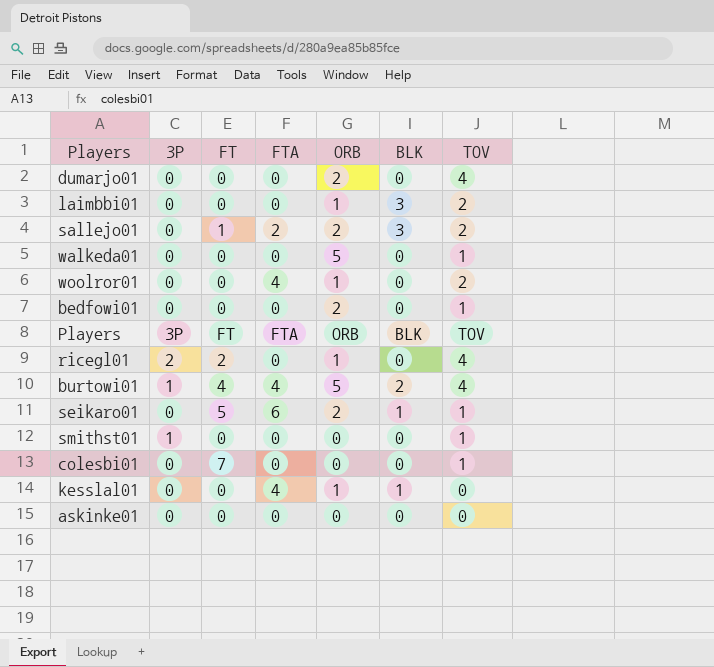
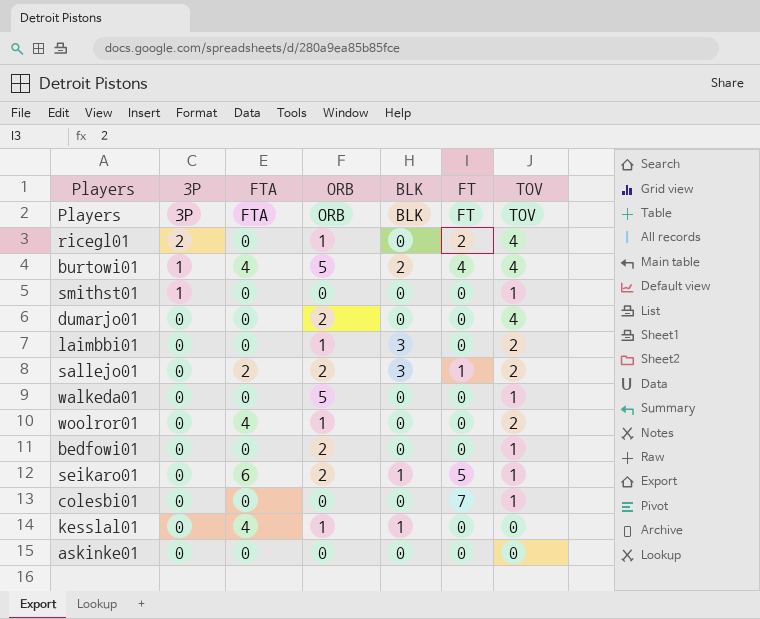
row order: none -> 3P descending
column FT | position: 3 -> 6

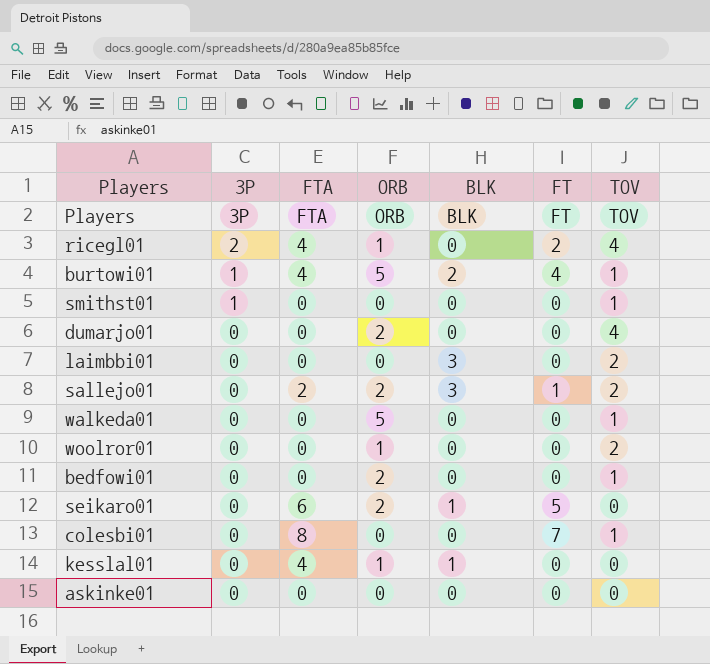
ricegl01 | FTA: 0 -> 4
burtowi01 | TOV: 4 -> 1
laimbbi01 | ORB: 1 -> 0
woolror01 | FTA: 4 -> 0
seikaro01 | TOV: 1 -> 0
colesbi01 | FTA: 0 -> 8

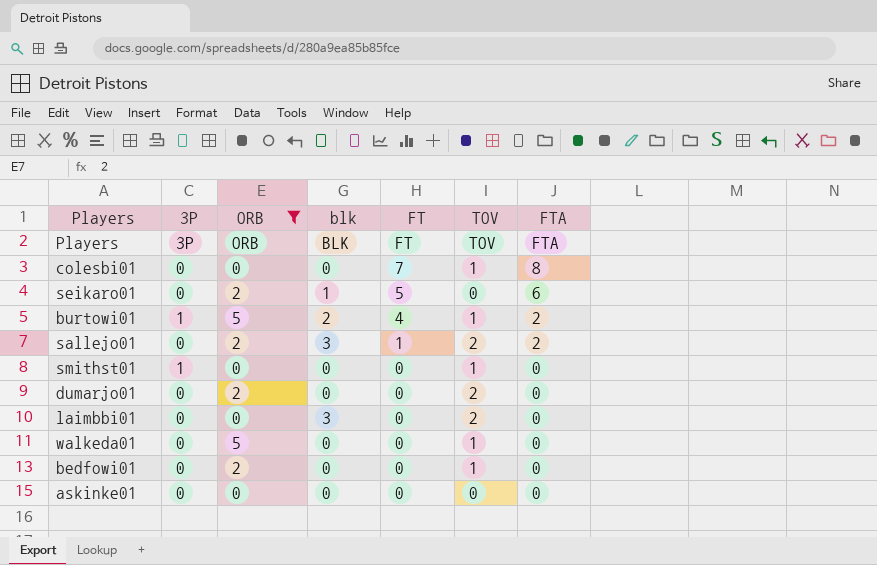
filter: none -> ORB != 1
row order: 3P descending -> FT descending
column name: BLK -> blk
column FTA | position: 3 -> 7
burtowi01 | FTA: 4 -> 2
dumarjo01 | TOV: 4 -> 2

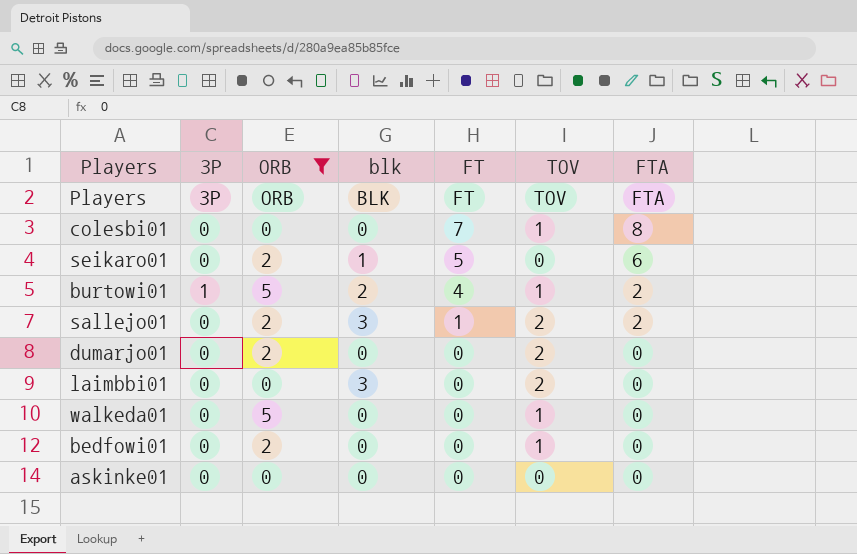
row smithst01: 1 | 0 | 0 | 0 | 1 | 0 -> none

